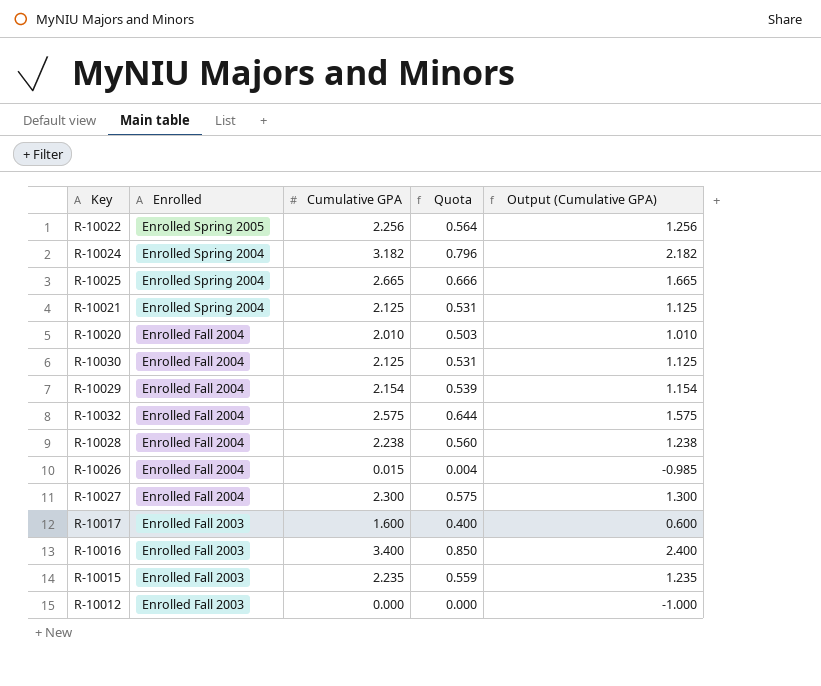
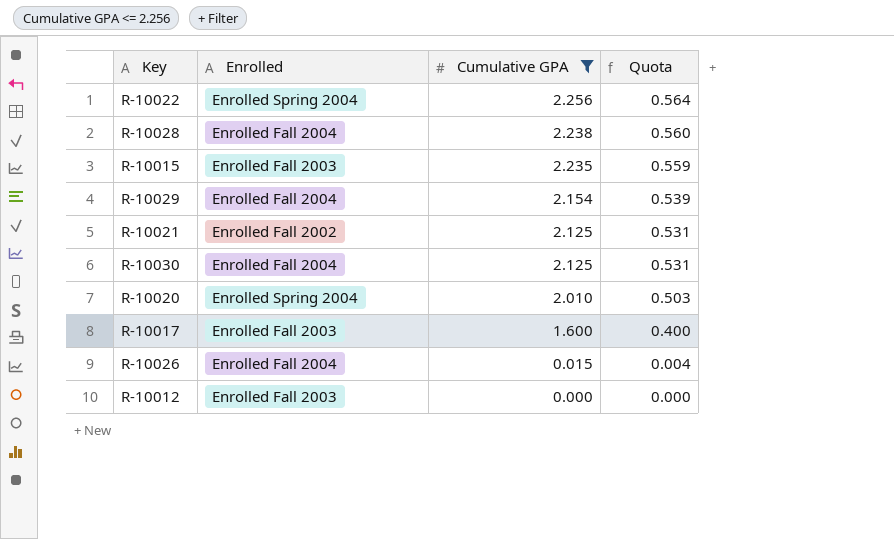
filter: none -> Cumulative GPA <= 2.256
row order: Enrolled descending -> Cumulative GPA descending
column Output (Cumulative GPA) | formula: [Cumulative GPA] - 1 -> none
R-10022 | Enrolled: Enrolled Spring 2005 -> Enrolled Spring 2004
R-10021 | Enrolled: Enrolled Spring 2004 -> Enrolled Fall 2002
R-10020 | Enrolled: Enrolled Fall 2004 -> Enrolled Spring 2004

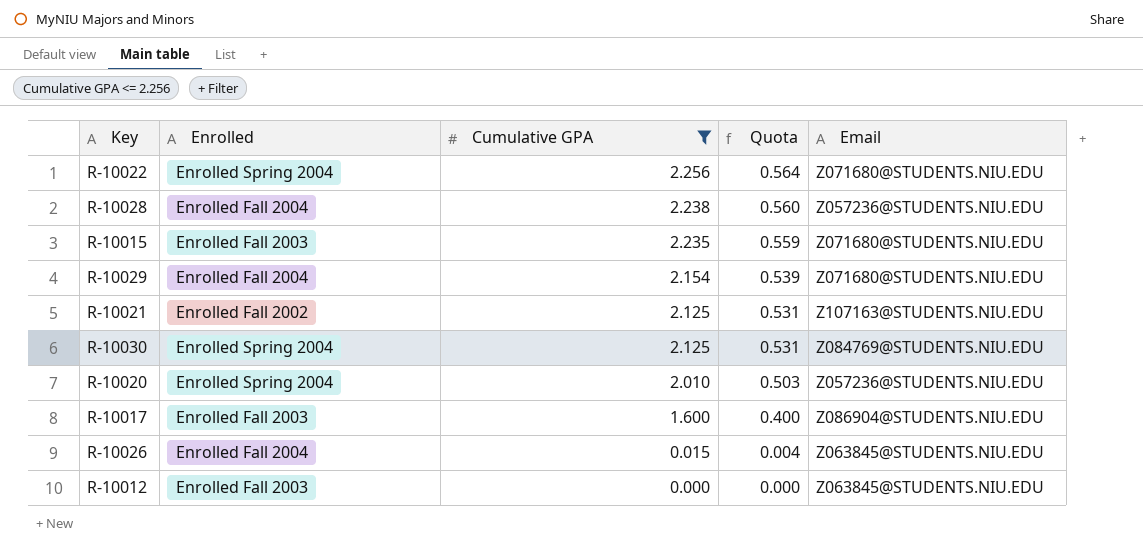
column Email | position: none -> 5
R-10030 | Enrolled: Enrolled Fall 2004 -> Enrolled Spring 2004

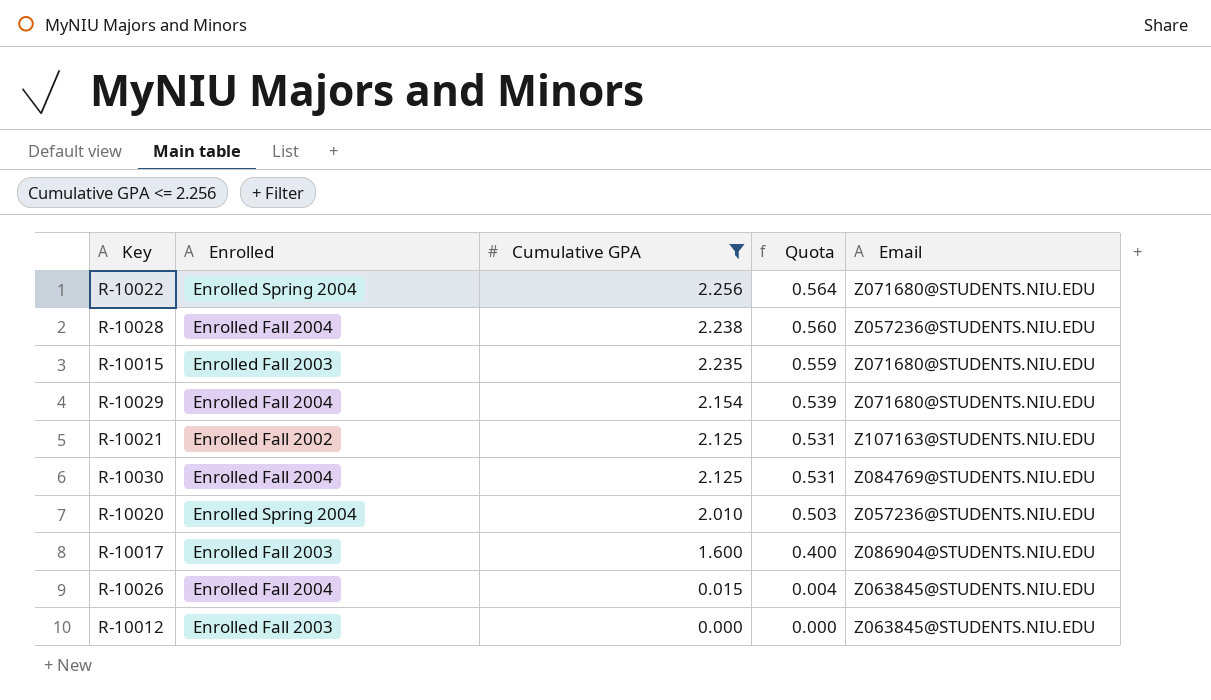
R-10030 | Enrolled: Enrolled Spring 2004 -> Enrolled Fall 2004

